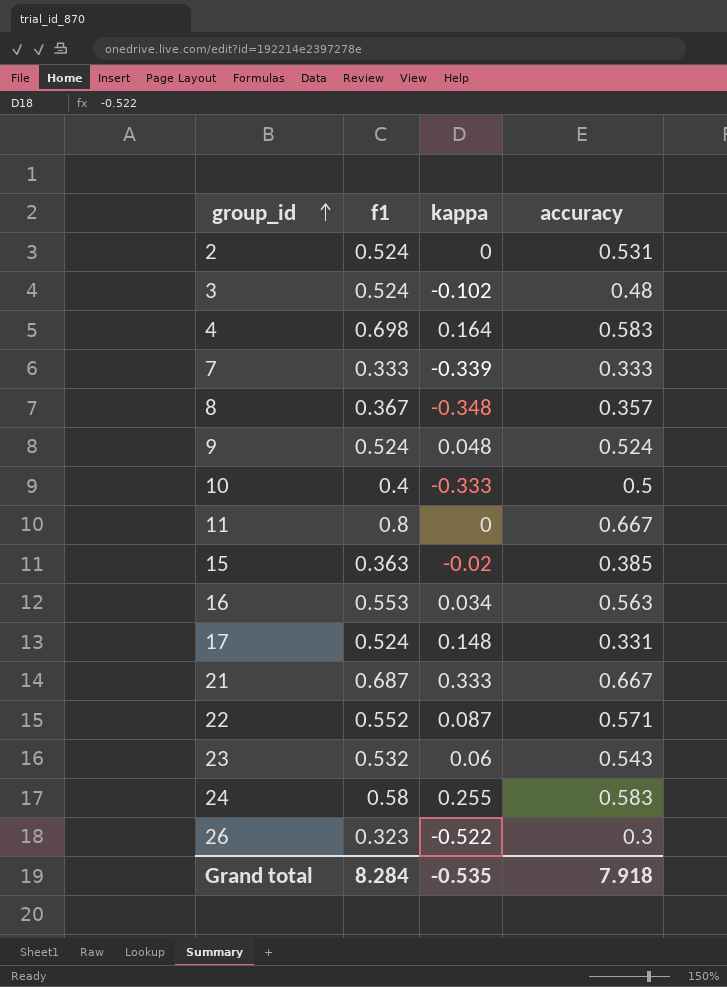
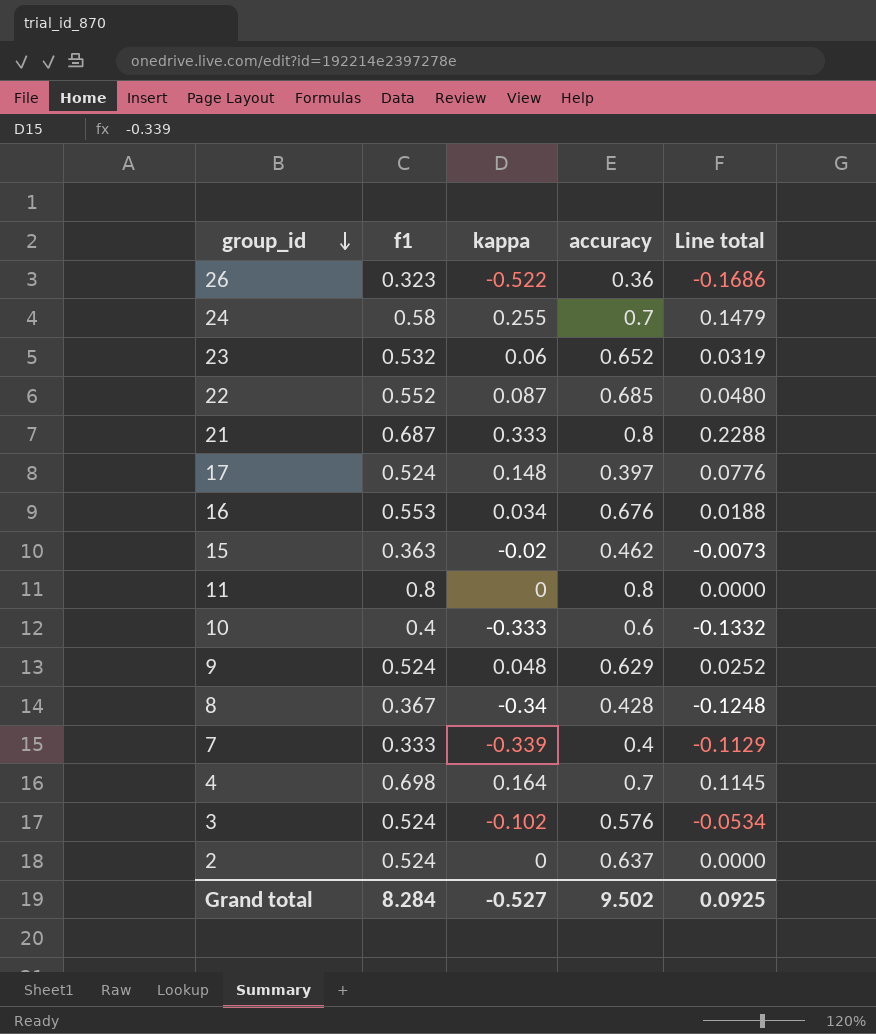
row order: group_id ascending -> group_id descending
column Line total | formula: none -> [f1] * [kappa]
26 | accuracy: 0.3 -> 0.36
24 | accuracy: 0.583 -> 0.7
23 | accuracy: 0.543 -> 0.652
22 | accuracy: 0.571 -> 0.685
21 | accuracy: 0.667 -> 0.8
17 | accuracy: 0.331 -> 0.397
16 | accuracy: 0.563 -> 0.676
15 | accuracy: 0.385 -> 0.462
11 | accuracy: 0.667 -> 0.8
10 | accuracy: 0.5 -> 0.6
9 | accuracy: 0.524 -> 0.629
8 | kappa: -0.348 -> -0.34
8 | accuracy: 0.357 -> 0.428
7 | accuracy: 0.333 -> 0.4
4 | accuracy: 0.583 -> 0.7
3 | accuracy: 0.48 -> 0.576
2 | accuracy: 0.531 -> 0.637
Grand total | kappa: -0.535 -> -0.527
Grand total | accuracy: 7.918 -> 9.502

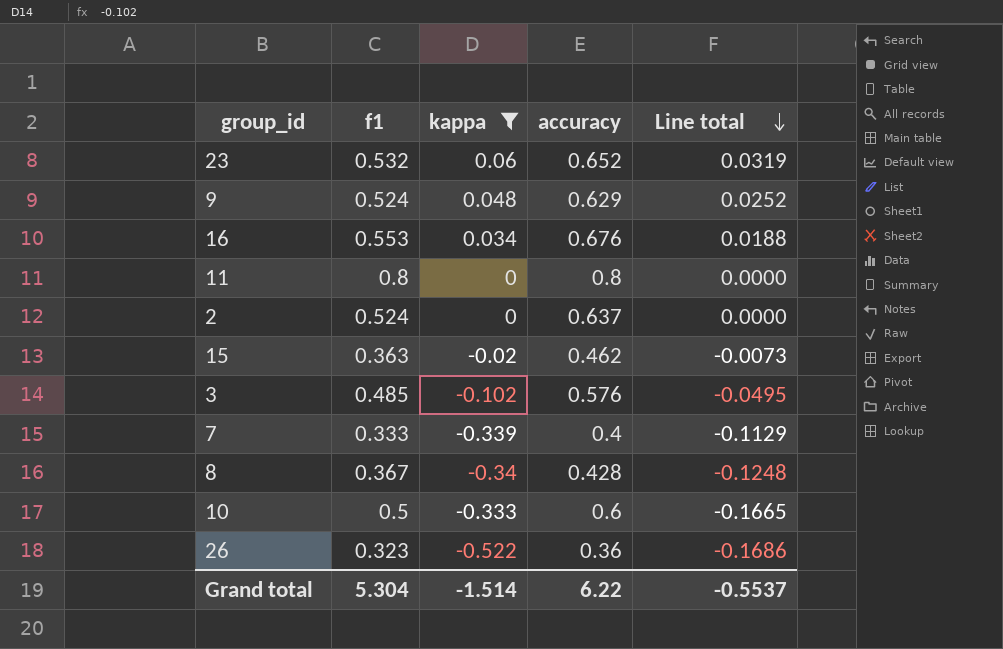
filter: none -> kappa <= 0.06
row order: group_id descending -> Line total descending
3 | f1: 0.524 -> 0.485
3 | Line total: -0.0534 -> -0.0495
10 | f1: 0.4 -> 0.5
10 | Line total: -0.1332 -> -0.1665
Grand total | f1: 8.284 -> 5.304
Grand total | kappa: -0.527 -> -1.514
Grand total | accuracy: 9.502 -> 6.22
Grand total | Line total: 0.0925 -> -0.5537

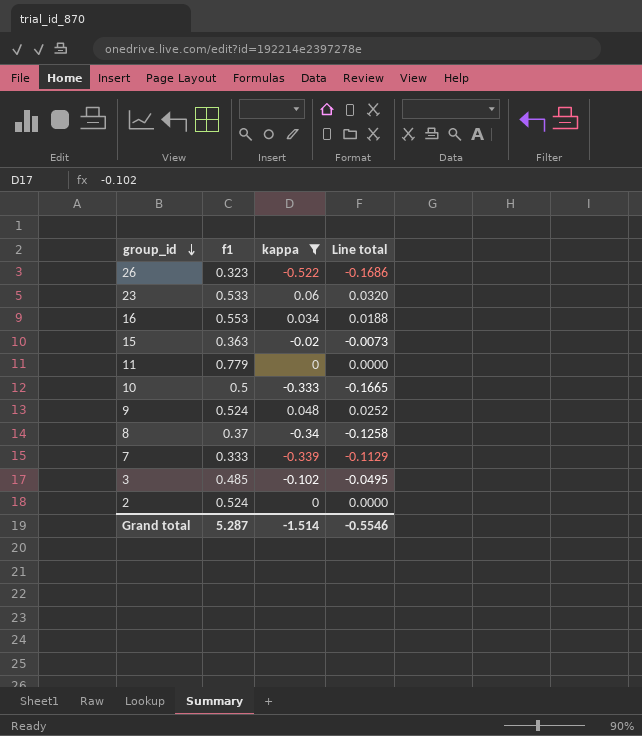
row order: Line total descending -> group_id descending
column accuracy | position: 4 -> none
23 | f1: 0.532 -> 0.533
23 | Line total: 0.0319 -> 0.0320
11 | f1: 0.8 -> 0.779
8 | f1: 0.367 -> 0.37
8 | Line total: -0.1248 -> -0.1258
Grand total | f1: 5.304 -> 5.287
Grand total | Line total: -0.5537 -> -0.5546

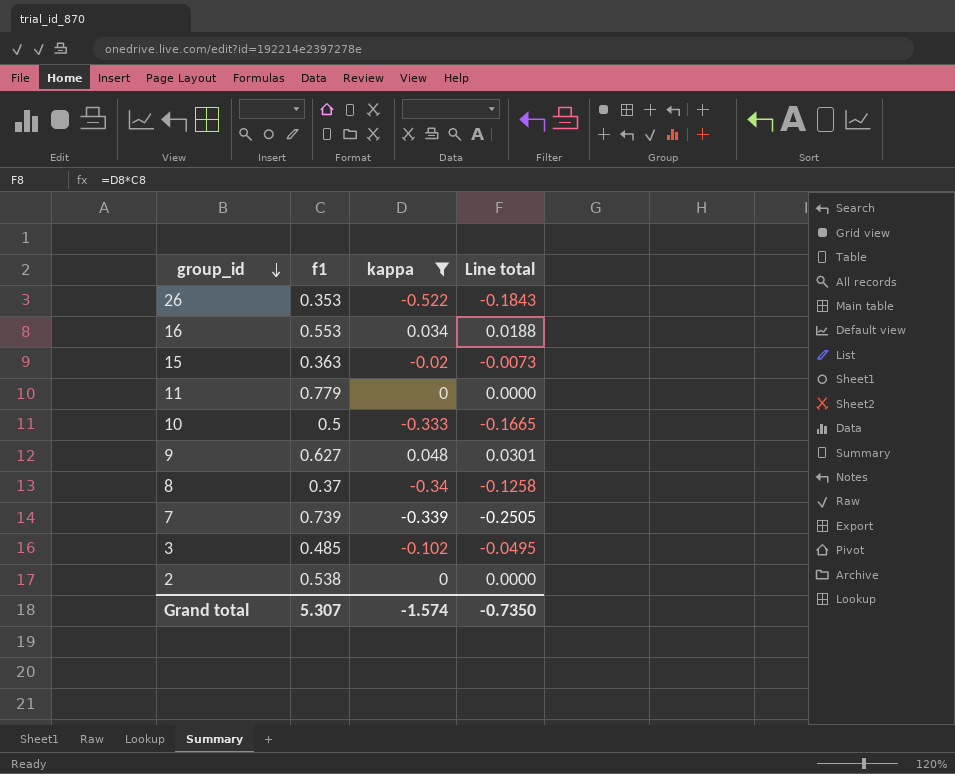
row 23: 0.533 | 0.06 | 0.0320 -> none
26 | f1: 0.323 -> 0.353
26 | Line total: -0.1686 -> -0.1843
9 | f1: 0.524 -> 0.627
9 | Line total: 0.0252 -> 0.0301
7 | f1: 0.333 -> 0.739
7 | Line total: -0.1129 -> -0.2505
2 | f1: 0.524 -> 0.538
Grand total | f1: 5.287 -> 5.307
Grand total | kappa: -1.514 -> -1.574
Grand total | Line total: -0.5546 -> -0.7350

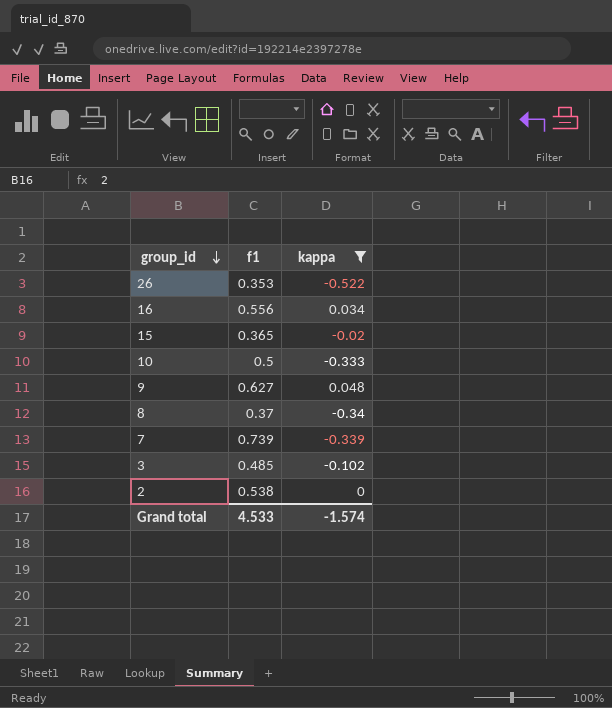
column Line total | formula: [f1] * [kappa] -> none
row 11: 0.779 | 0 | 0.0000 -> none
16 | f1: 0.553 -> 0.556
15 | f1: 0.363 -> 0.365
Grand total | f1: 5.307 -> 4.533

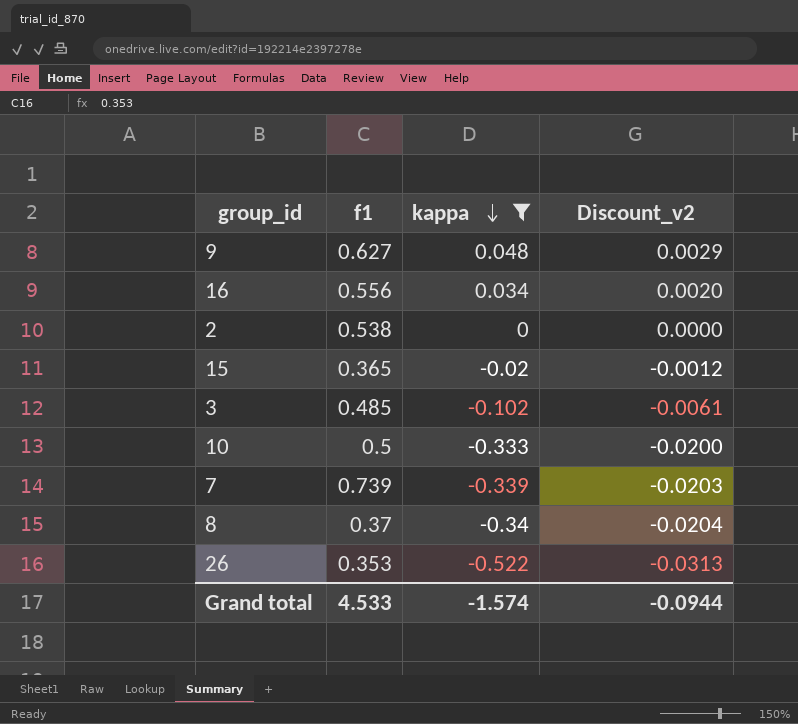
row order: group_id descending -> kappa descending
column Discount_v2 | formula: none -> [kappa] * 0.06

